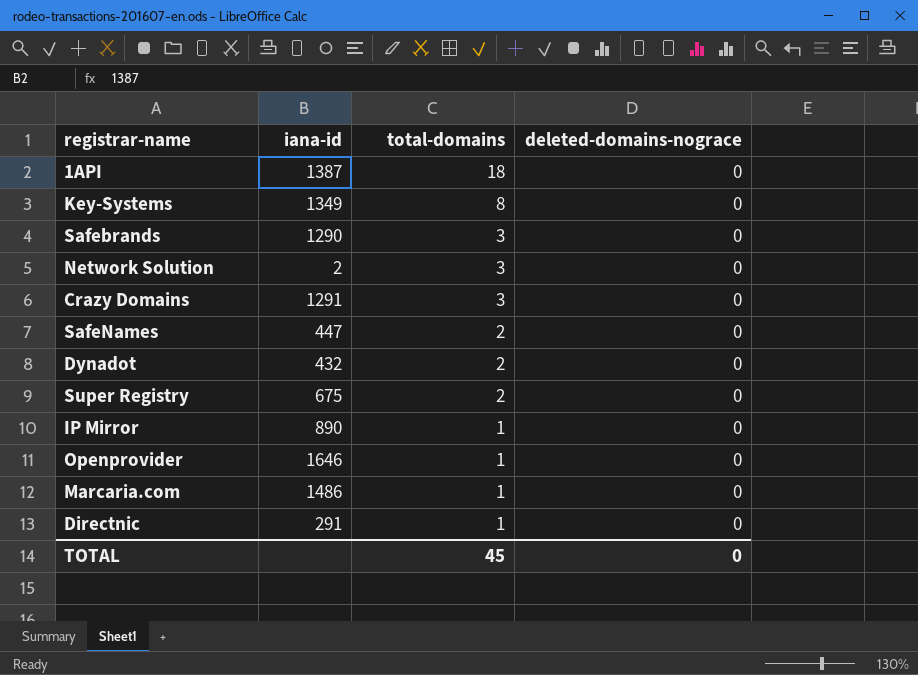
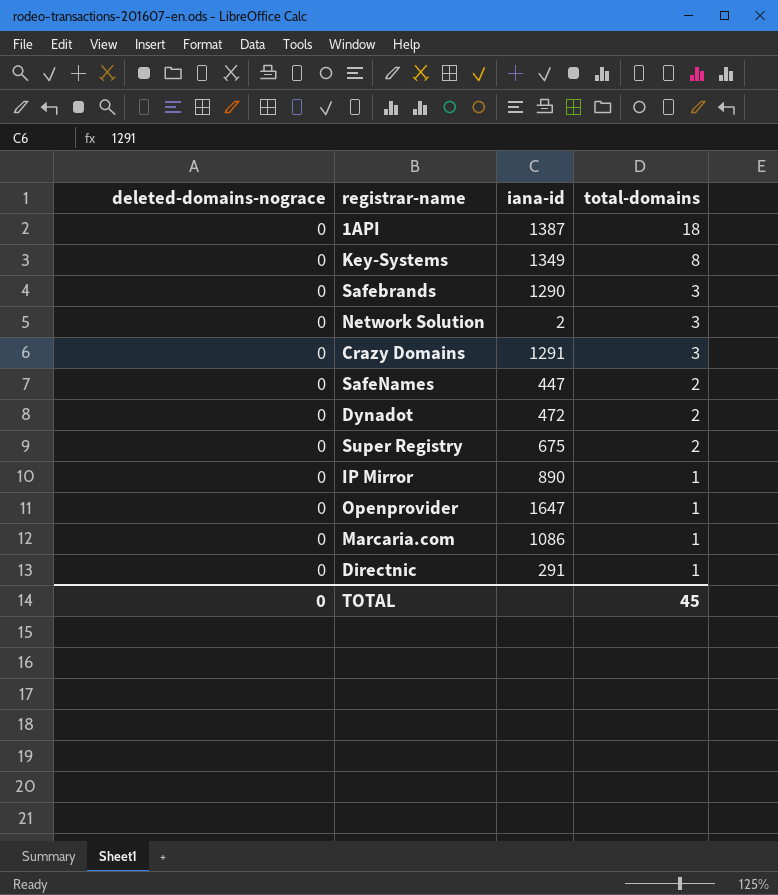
column deleted-domains-nograce | position: 4 -> 1
Dynadot | iana-id: 432 -> 472
Openprovider | iana-id: 1646 -> 1647
Marcaria.com | iana-id: 1486 -> 1086

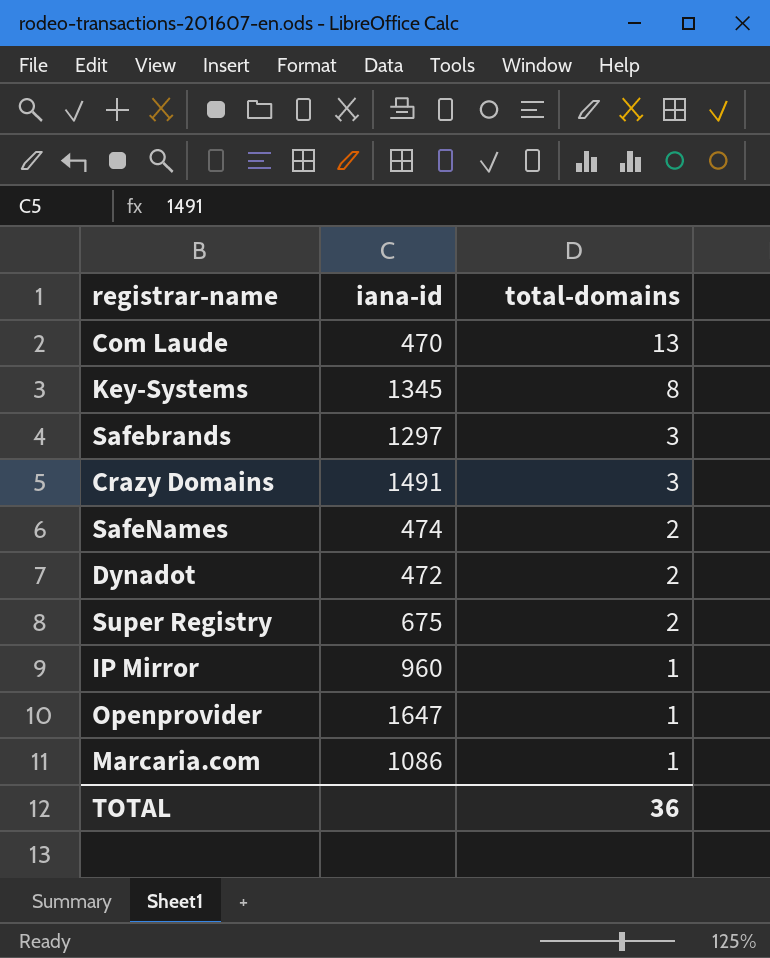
column deleted-domains-nograce | position: 1 -> none
row 1API: 0 | 1387 | 18 -> none
row Network Solution: 0 | 2 | 3 -> none
row Directnic: 0 | 291 | 1 -> none
row Com Laude: none -> 470 | 13
Key-Systems | iana-id: 1349 -> 1345
Safebrands | iana-id: 1290 -> 1297
Crazy Domains | iana-id: 1291 -> 1491
SafeNames | iana-id: 447 -> 474
IP Mirror | iana-id: 890 -> 960
TOTAL | total-domains: 45 -> 36

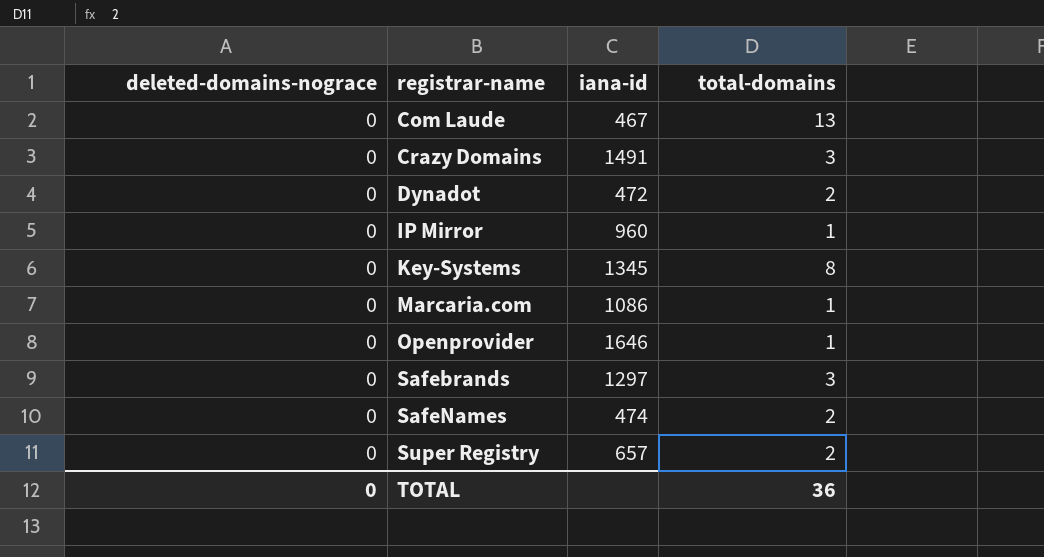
row order: total-domains descending -> registrar-name ascending
column deleted-domains-nograce | position: none -> 1
Com Laude | iana-id: 470 -> 467
Openprovider | iana-id: 1647 -> 1646
Super Registry | iana-id: 675 -> 657

